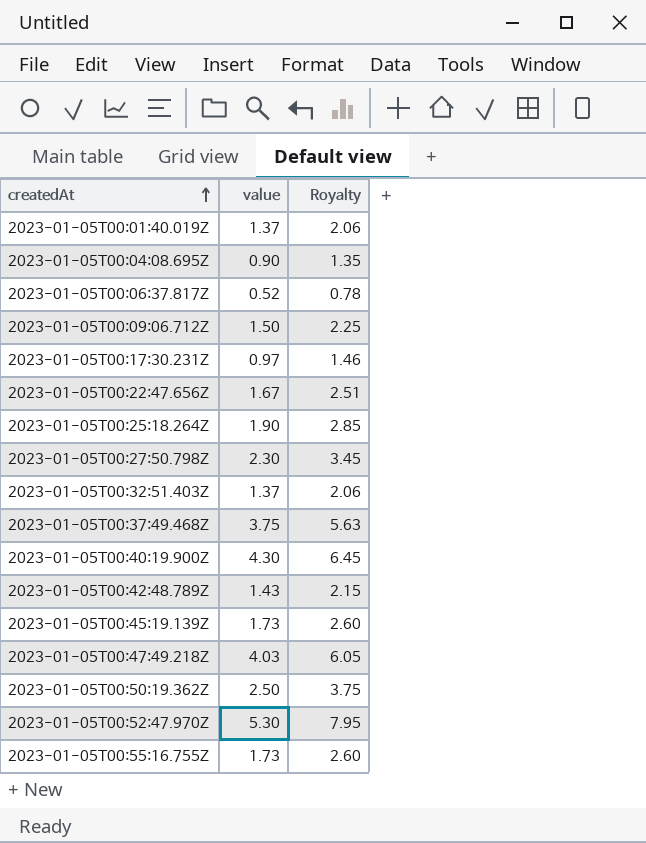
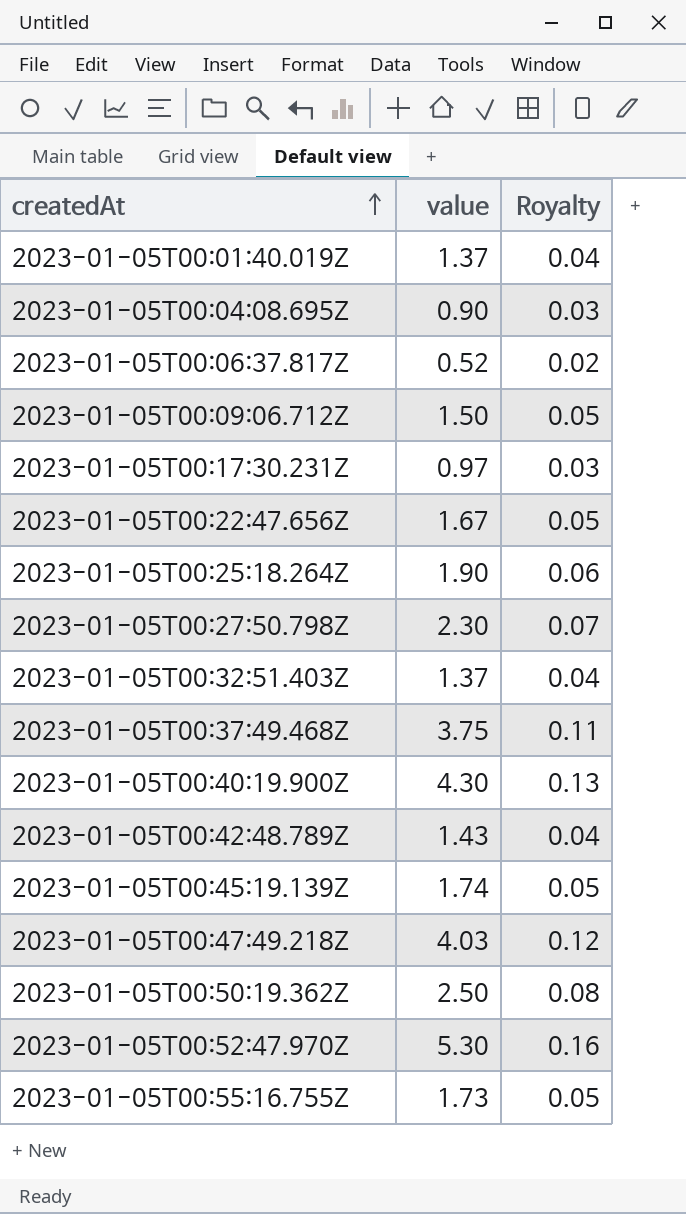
column Royalty | formula: [value] * 1.5 -> [value] * 0.03
2023-01-05T00:45:19.139Z | value: 1.73 -> 1.74

